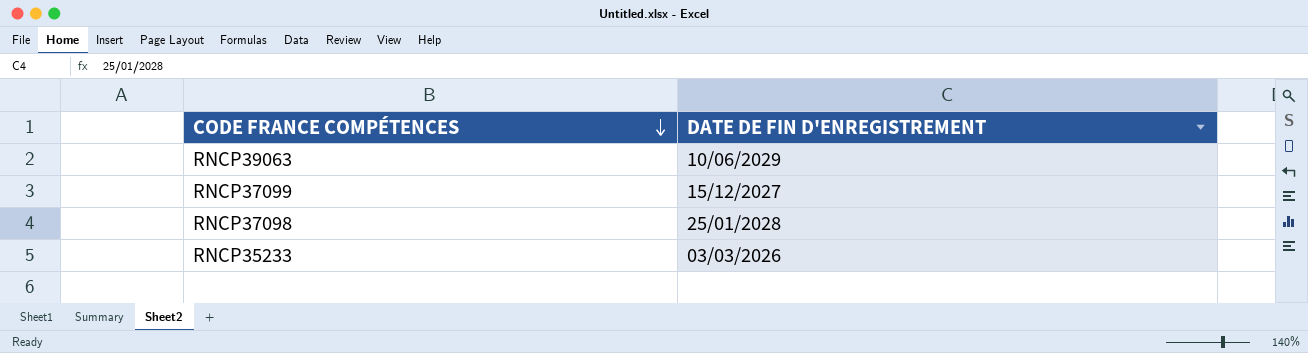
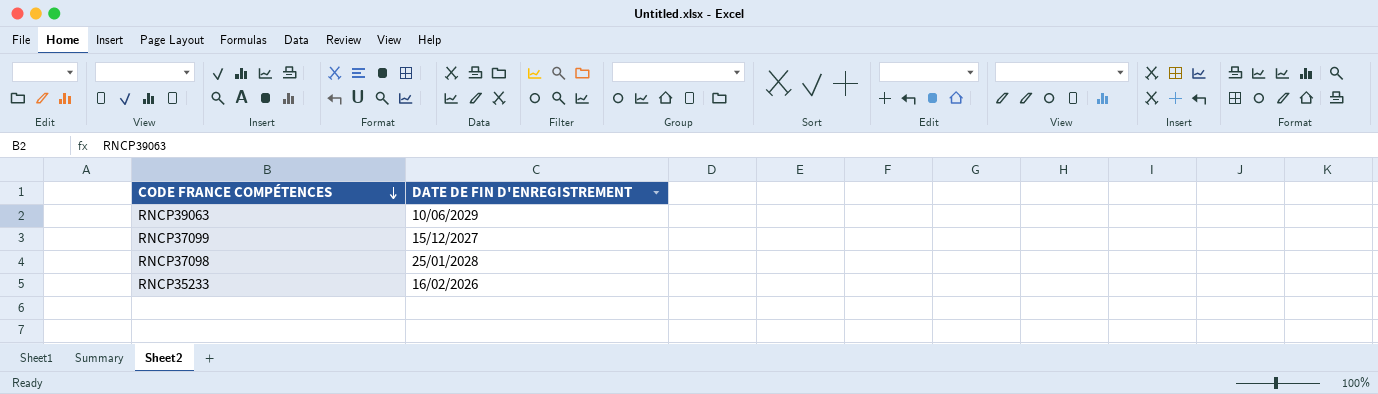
RNCP35233 | DATE DE FIN D'ENREGISTREMENT: 03/03/2026 -> 16/02/2026

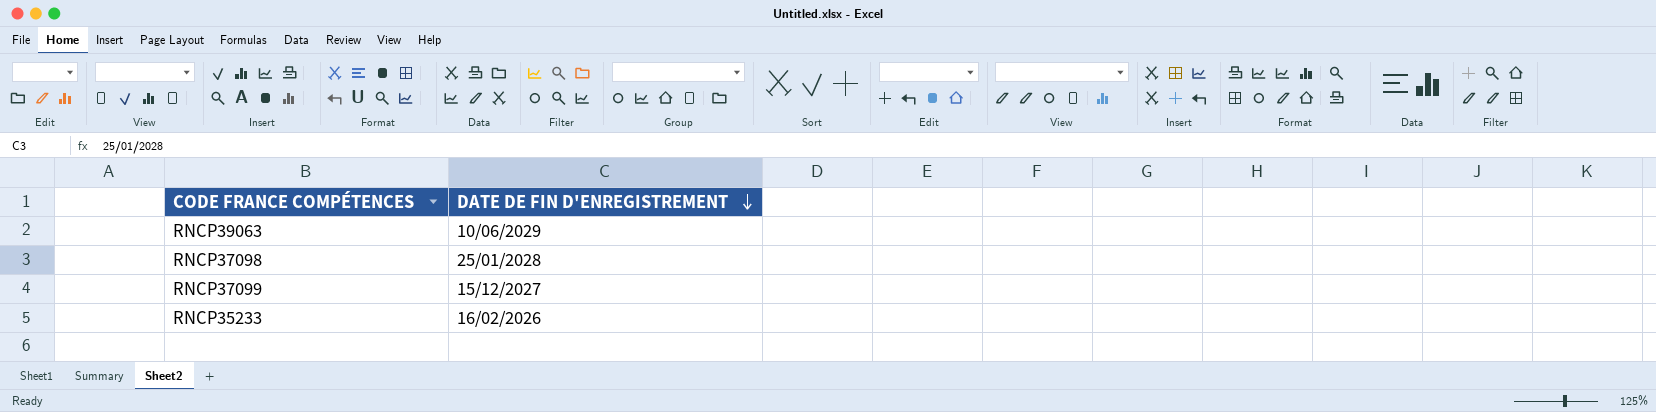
row order: CODE FRANCE COMPÉTENCES descending -> DATE DE FIN D'ENREGISTREMENT descending

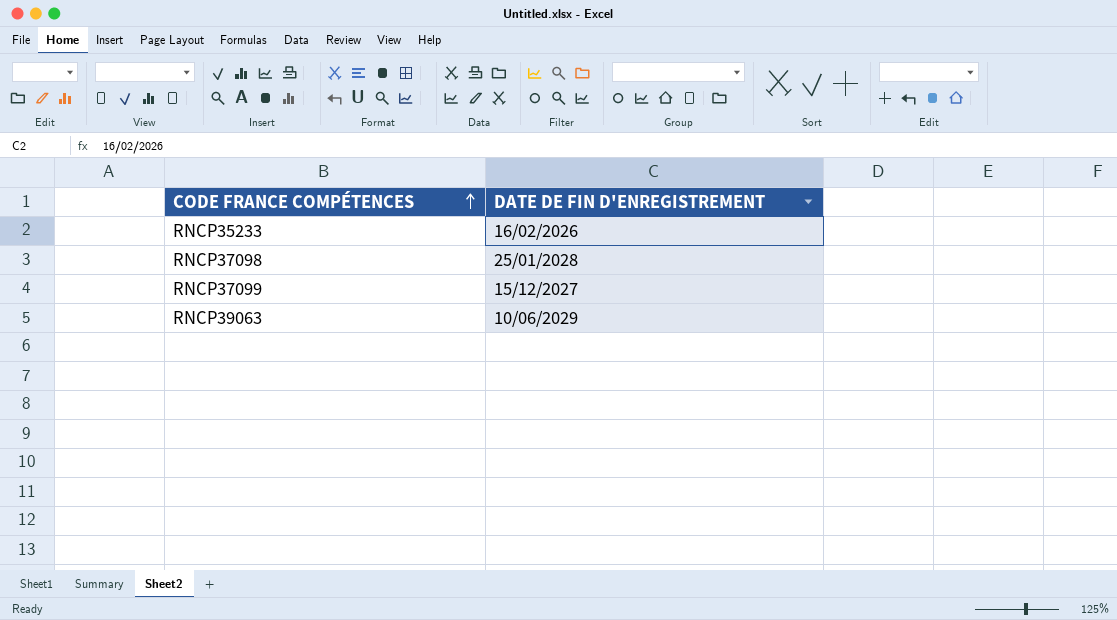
row order: DATE DE FIN D'ENREGISTREMENT descending -> CODE FRANCE COMPÉTENCES ascending

